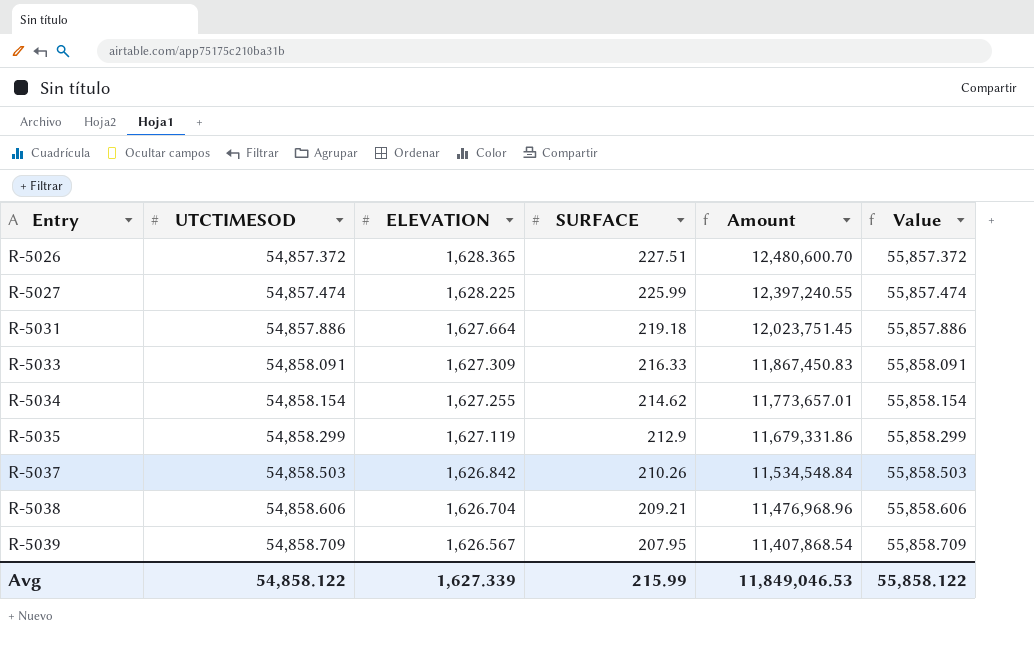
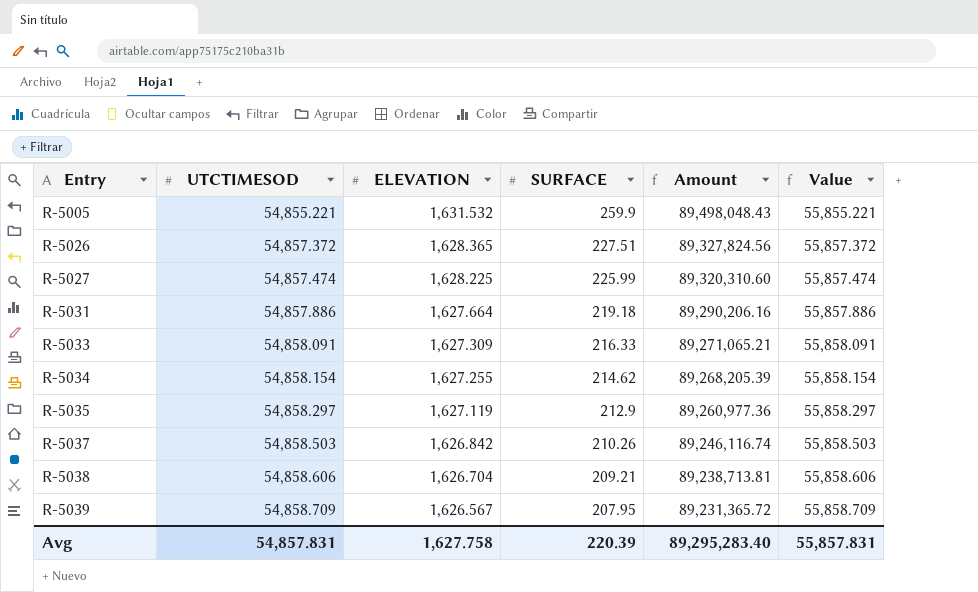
column Amount | formula: [UTCTIMESOD] * [SURFACE] -> [UTCTIMESOD] * [ELEVATION]
row R-5005: none -> 54,855.221 | 1,631.532 | 259.9 | 89,498,048.43 | 55,855.221
R-5035 | UTCTIMESOD: 54,858.299 -> 54,858.297
R-5035 | Value: 55,858.299 -> 55,858.297
Avg | UTCTIMESOD: 54,858.122 -> 54,857.831
Avg | ELEVATION: 1,627.339 -> 1,627.758
Avg | SURFACE: 215.99 -> 220.39
Avg | Amount: 11,849,046.53 -> 89,295,283.40
Avg | Value: 55,858.122 -> 55,857.831

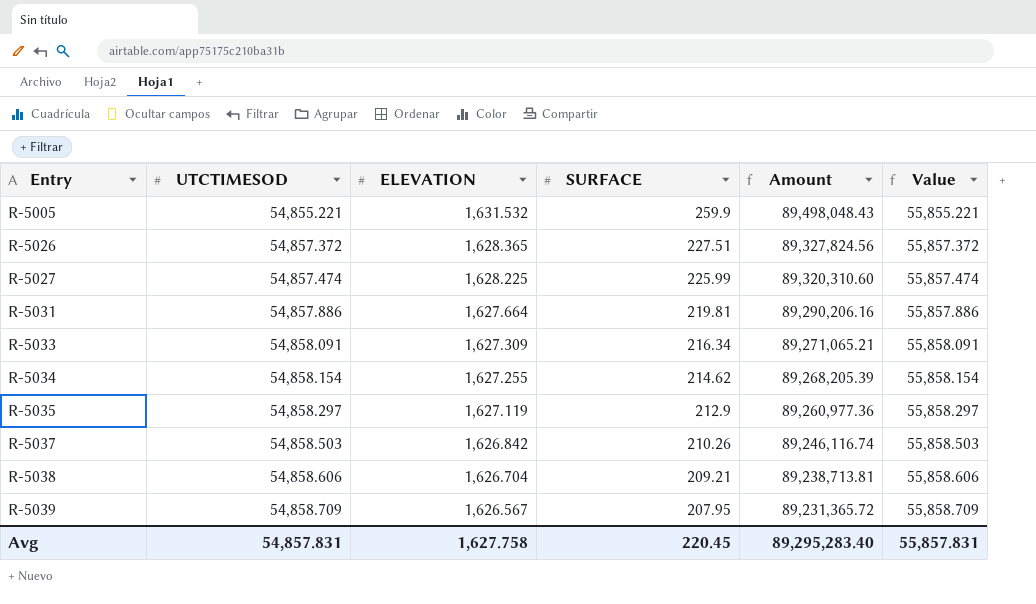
R-5031 | SURFACE: 219.18 -> 219.81
R-5033 | SURFACE: 216.33 -> 216.34
Avg | SURFACE: 220.39 -> 220.45

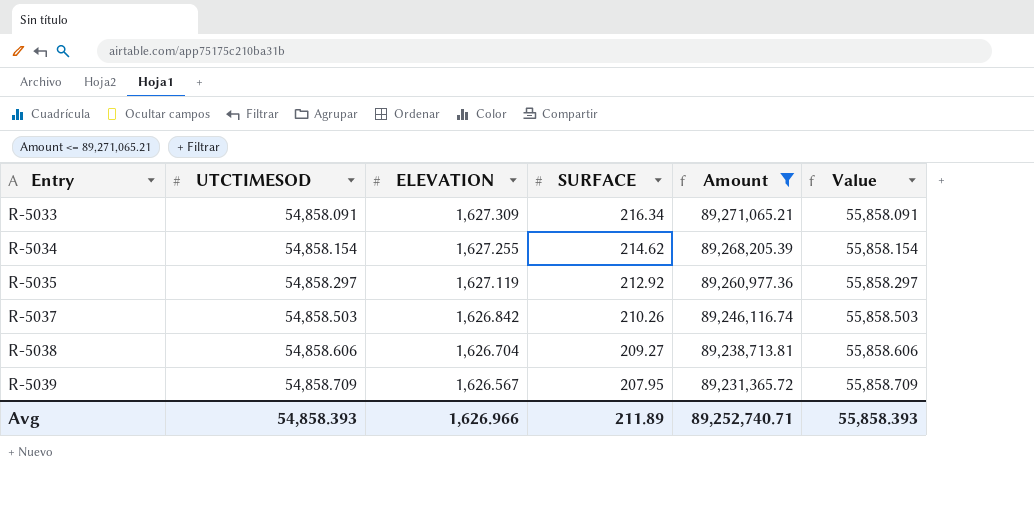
filter: none -> Amount <= 89,271,065.21
R-5035 | SURFACE: 212.9 -> 212.92
R-5038 | SURFACE: 209.21 -> 209.27
Avg | UTCTIMESOD: 54,857.831 -> 54,858.393
Avg | ELEVATION: 1,627.758 -> 1,626.966
Avg | SURFACE: 220.45 -> 211.89
Avg | Amount: 89,295,283.40 -> 89,252,740.71
Avg | Value: 55,857.831 -> 55,858.393

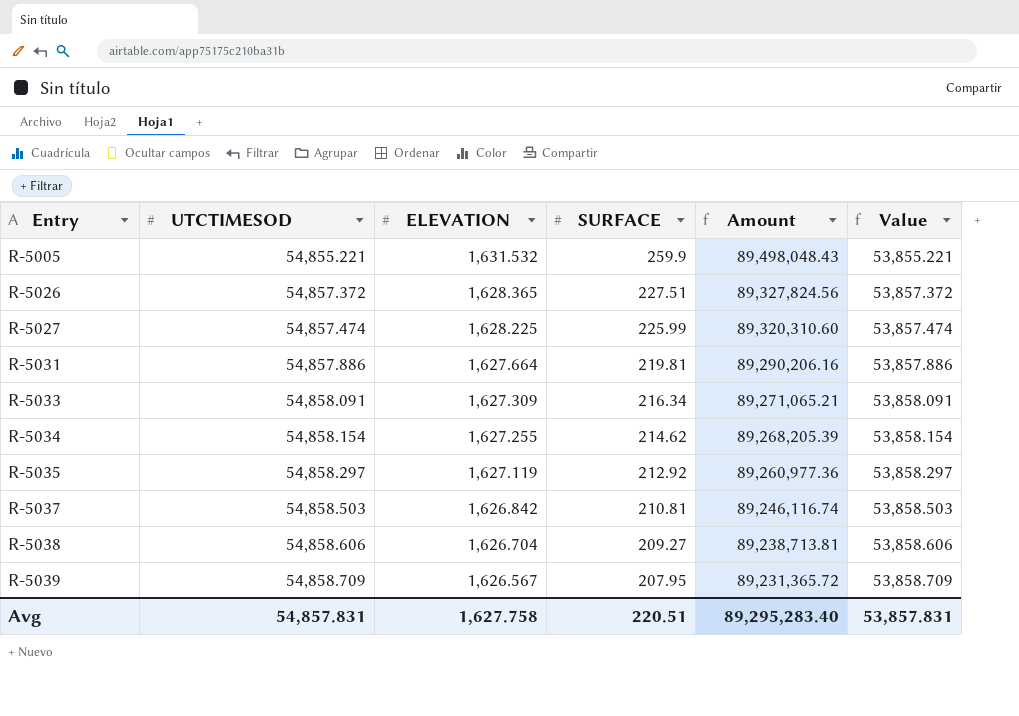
filter: Amount <= 89,271,065.21 -> none
column Value | formula: [UTCTIMESOD] + 1000 -> [UTCTIMESOD] - 1000
R-5037 | SURFACE: 210.26 -> 210.81
Avg | UTCTIMESOD: 54,858.393 -> 54,857.831
Avg | ELEVATION: 1,626.966 -> 1,627.758
Avg | SURFACE: 211.89 -> 220.51
Avg | Amount: 89,252,740.71 -> 89,295,283.40
Avg | Value: 55,858.393 -> 53,857.831

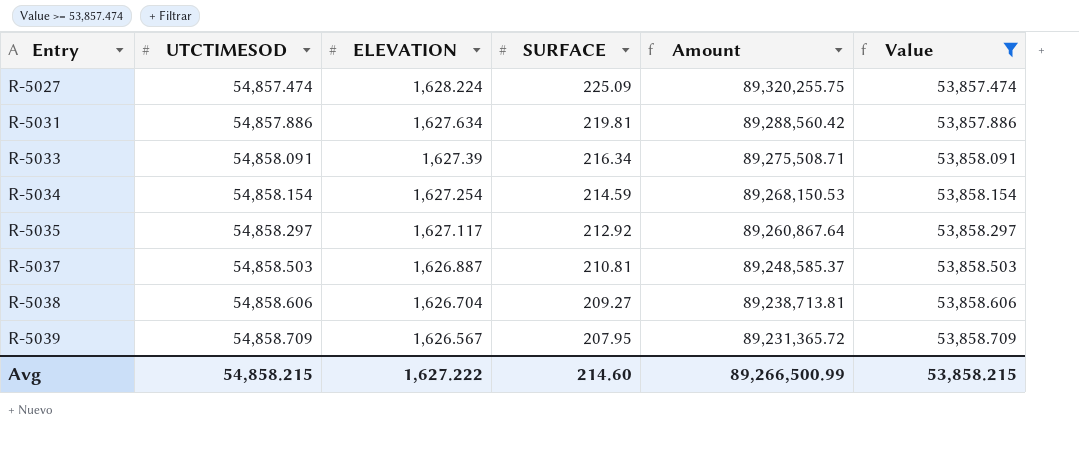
filter: none -> Value >= 53,857.474
R-5027 | ELEVATION: 1,628.225 -> 1,628.224
R-5027 | SURFACE: 225.99 -> 225.09
R-5027 | Amount: 89,320,310.60 -> 89,320,255.75
R-5031 | ELEVATION: 1,627.664 -> 1,627.634
R-5031 | Amount: 89,290,206.16 -> 89,288,560.42
R-5033 | ELEVATION: 1,627.309 -> 1,627.39
R-5033 | Amount: 89,271,065.21 -> 89,275,508.71
R-5034 | ELEVATION: 1,627.255 -> 1,627.254
R-5034 | SURFACE: 214.62 -> 214.59
R-5034 | Amount: 89,268,205.39 -> 89,268,150.53
R-5035 | ELEVATION: 1,627.119 -> 1,627.117
R-5035 | Amount: 89,260,977.36 -> 89,260,867.64
R-5037 | ELEVATION: 1,626.842 -> 1,626.887
R-5037 | Amount: 89,246,116.74 -> 89,248,585.37
Avg | UTCTIMESOD: 54,857.831 -> 54,858.215
Avg | ELEVATION: 1,627.758 -> 1,627.222
Avg | SURFACE: 220.51 -> 214.60
Avg | Amount: 89,295,283.40 -> 89,266,500.99
Avg | Value: 53,857.831 -> 53,858.215

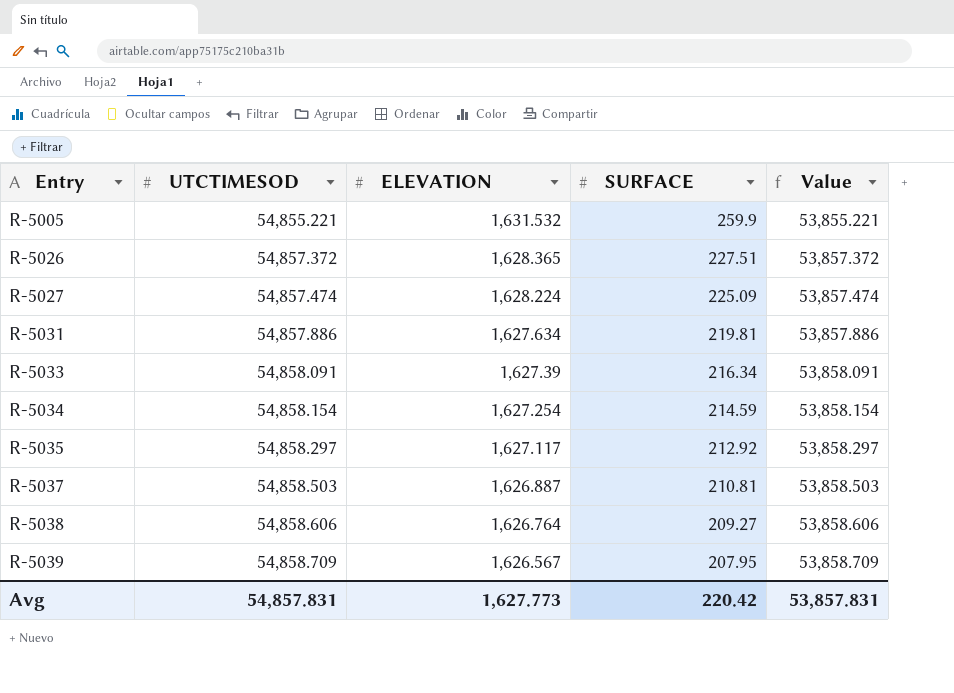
filter: Value >= 53,857.474 -> none
column Amount | formula: [UTCTIMESOD] * [ELEVATION] -> none
R-5038 | ELEVATION: 1,626.704 -> 1,626.764
Avg | UTCTIMESOD: 54,858.215 -> 54,857.831
Avg | ELEVATION: 1,627.222 -> 1,627.773
Avg | SURFACE: 214.60 -> 220.42
Avg | Value: 53,858.215 -> 53,857.831

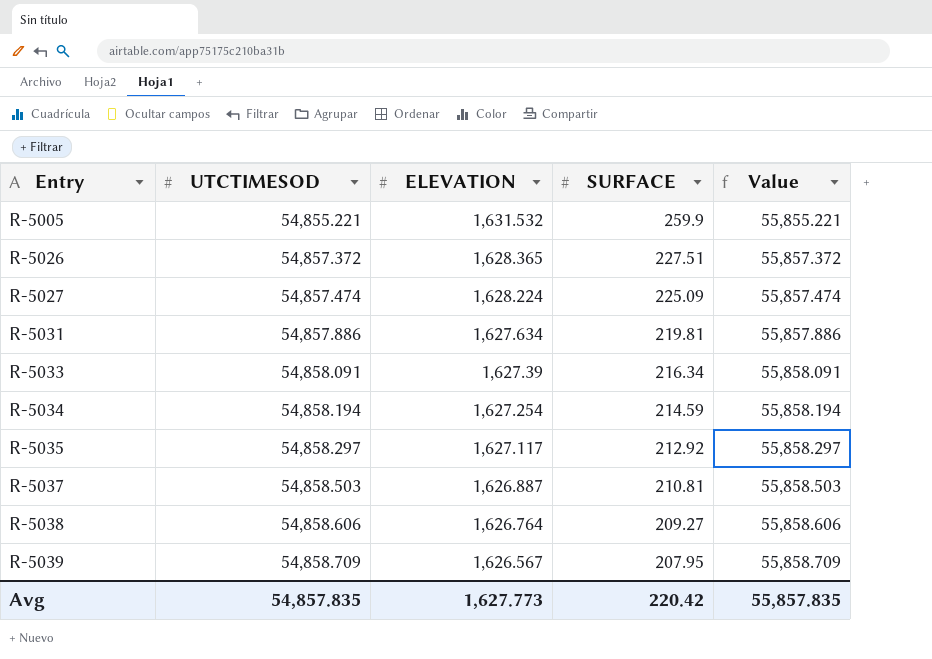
column Value | formula: [UTCTIMESOD] - 1000 -> [UTCTIMESOD] + 1000
R-5034 | UTCTIMESOD: 54,858.154 -> 54,858.194
Avg | UTCTIMESOD: 54,857.831 -> 54,857.835
Avg | Value: 53,857.831 -> 55,857.835

